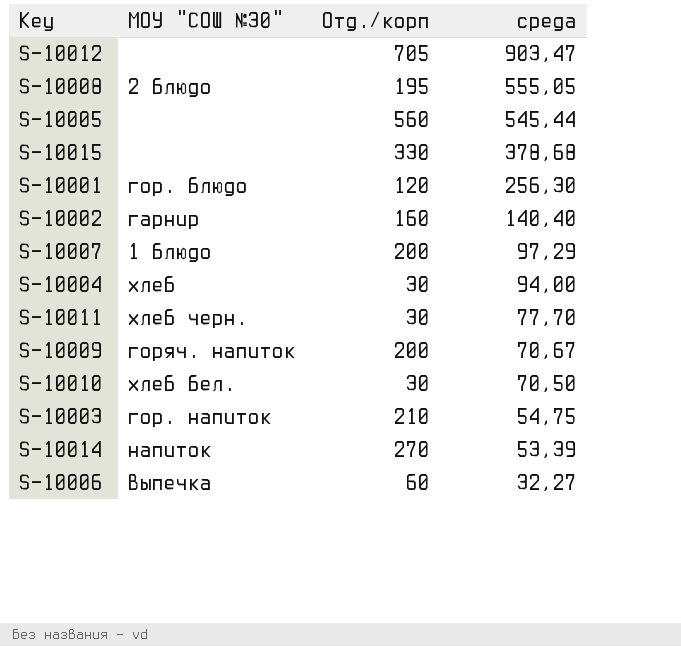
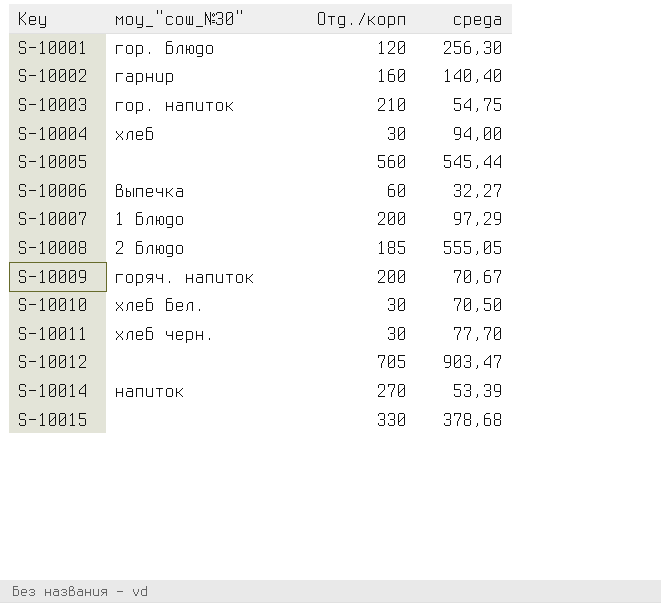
row order: среда descending -> Key ascending
column name: МОУ "СОШ №30" -> моу_"сош_№30"
S-10008 | Отд./корп: 195 -> 185

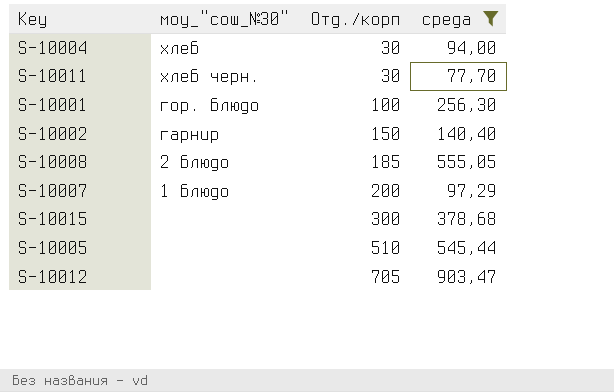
filter: none -> среда >= 77,70
row order: Key ascending -> Отд./корп ascending
S-10001 | Отд./корп: 120 -> 100
S-10002 | Отд./корп: 160 -> 150
S-10015 | Отд./корп: 330 -> 300
S-10005 | Отд./корп: 560 -> 510

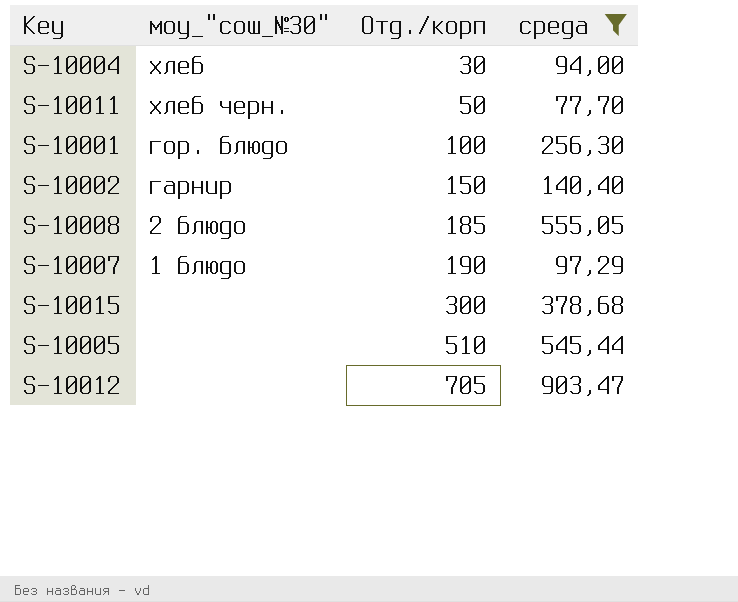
S-10011 | Отд./корп: 30 -> 50
S-10007 | Отд./корп: 200 -> 190

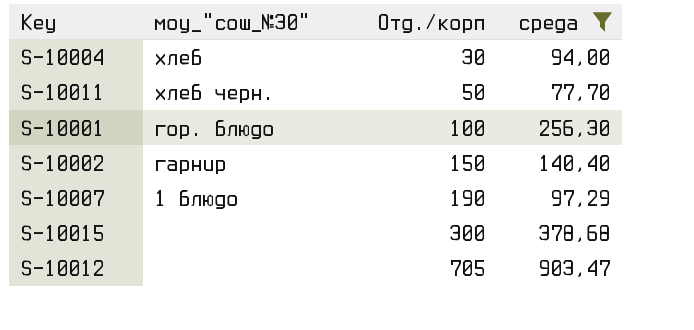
row S-10008: 2 блюдо | 185 | 555,05 -> none
row S-10005: none | 510 | 545,44 -> none

